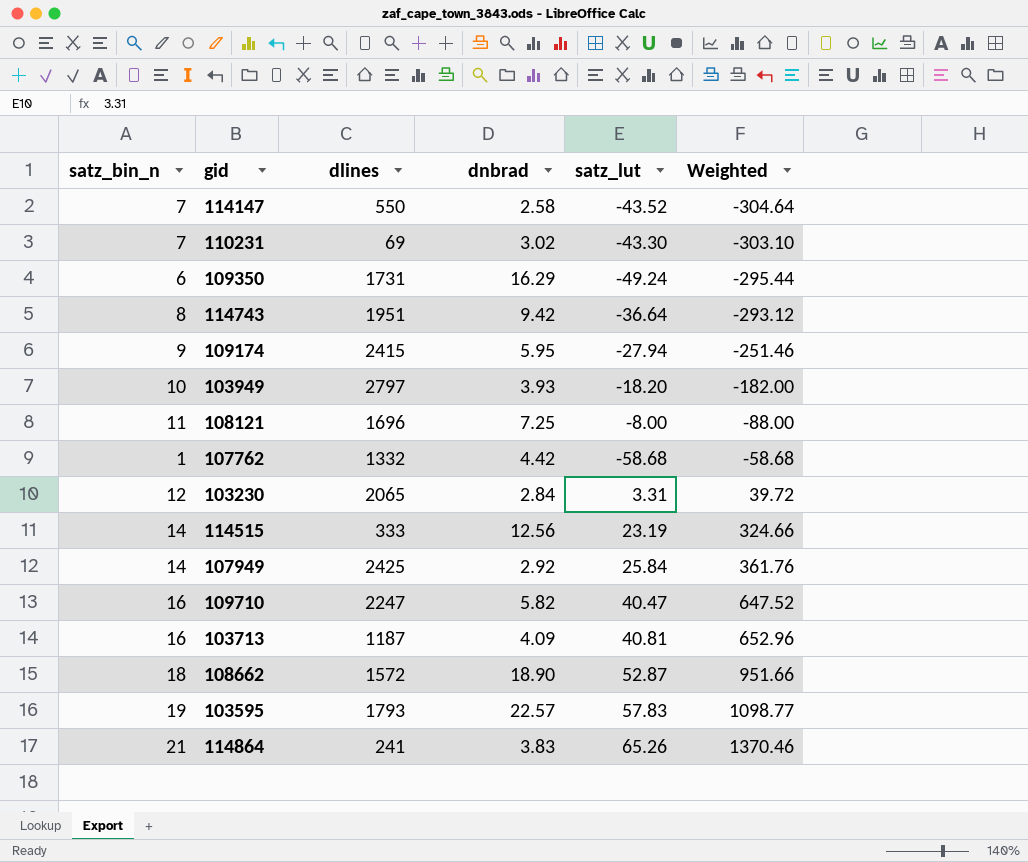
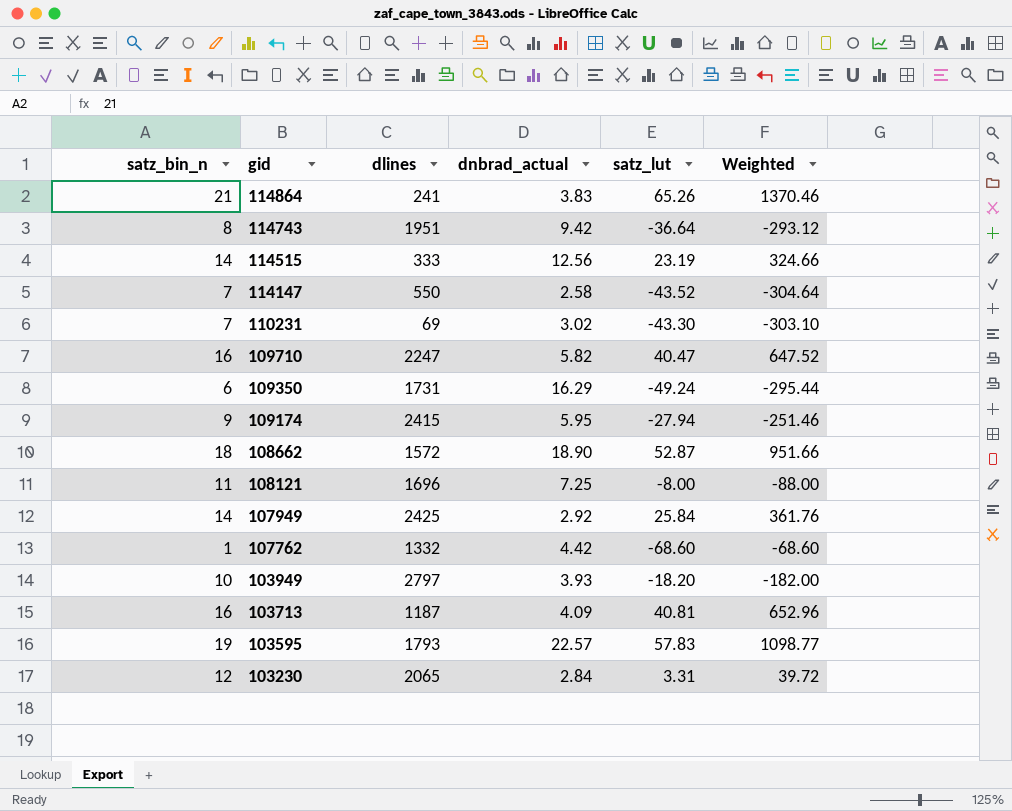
row order: Weighted ascending -> gid descending
column name: dnbrad -> dnbrad_actual
107762 | satz_lut: -58.68 -> -68.60
107762 | Weighted: -58.68 -> -68.60

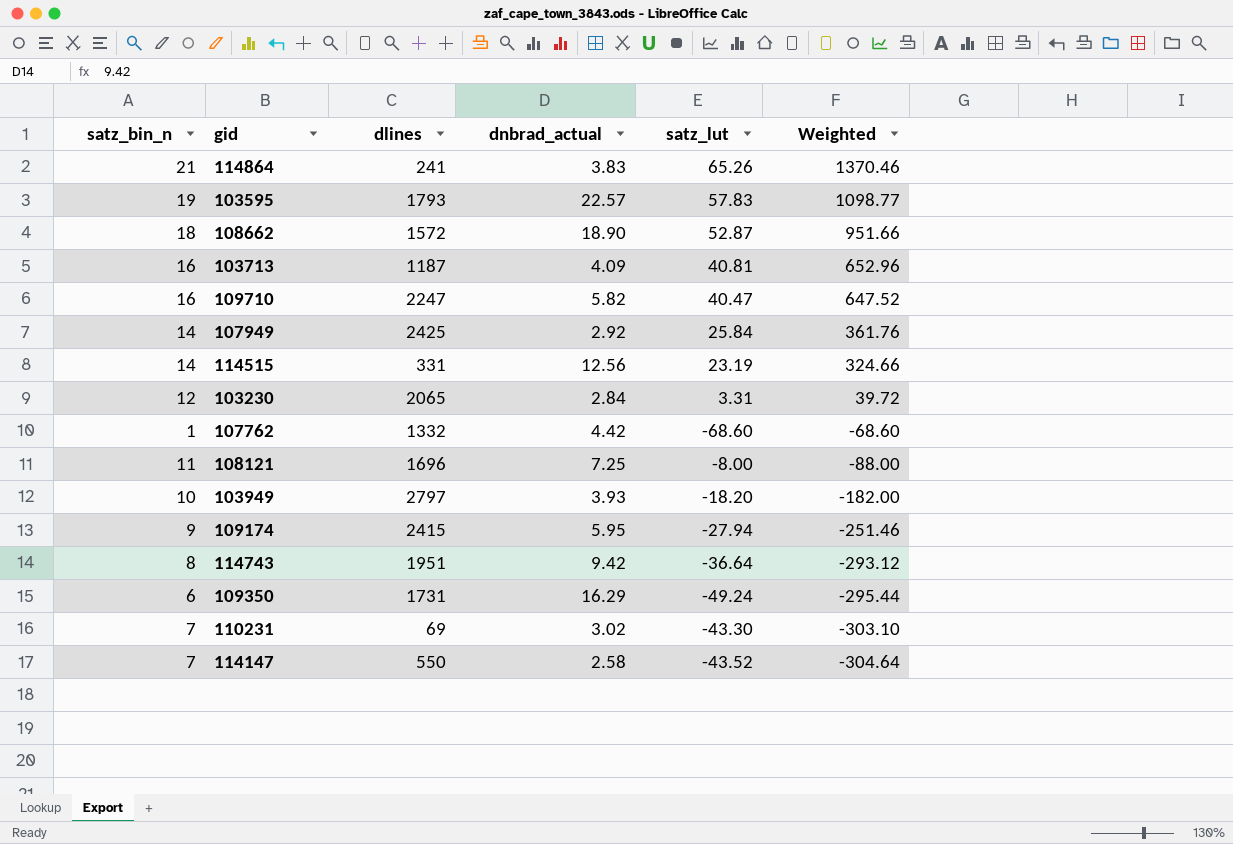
row order: gid descending -> Weighted descending
114515 | dlines: 333 -> 331

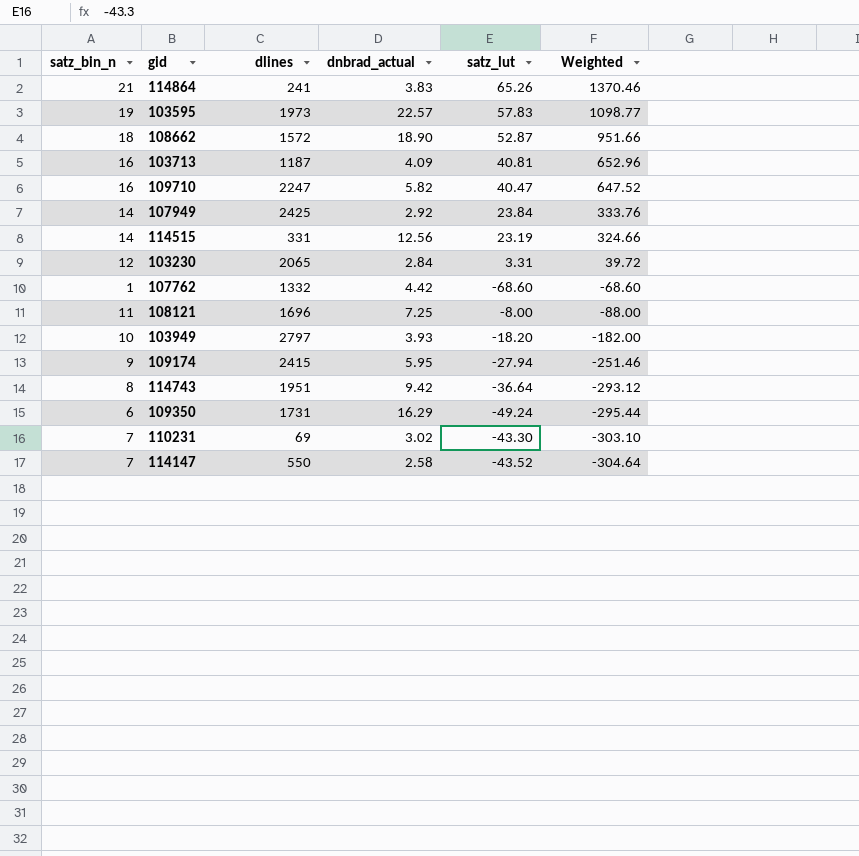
103595 | dlines: 1793 -> 1973
107949 | satz_lut: 25.84 -> 23.84
107949 | Weighted: 361.76 -> 333.76

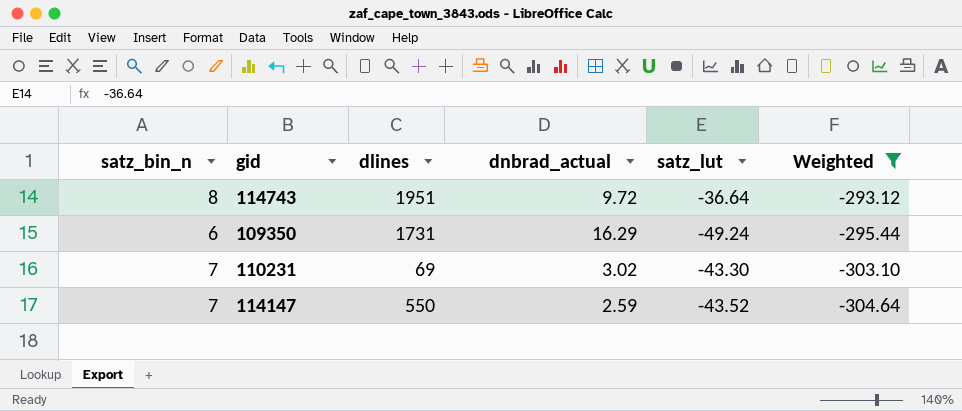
filter: none -> Weighted <= -293.12
114743 | dnbrad_actual: 9.42 -> 9.72
114147 | dnbrad_actual: 2.58 -> 2.59

